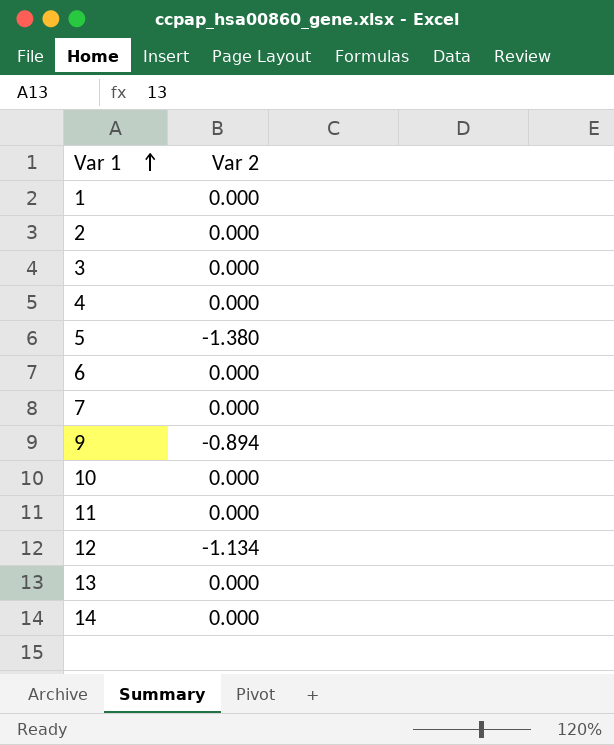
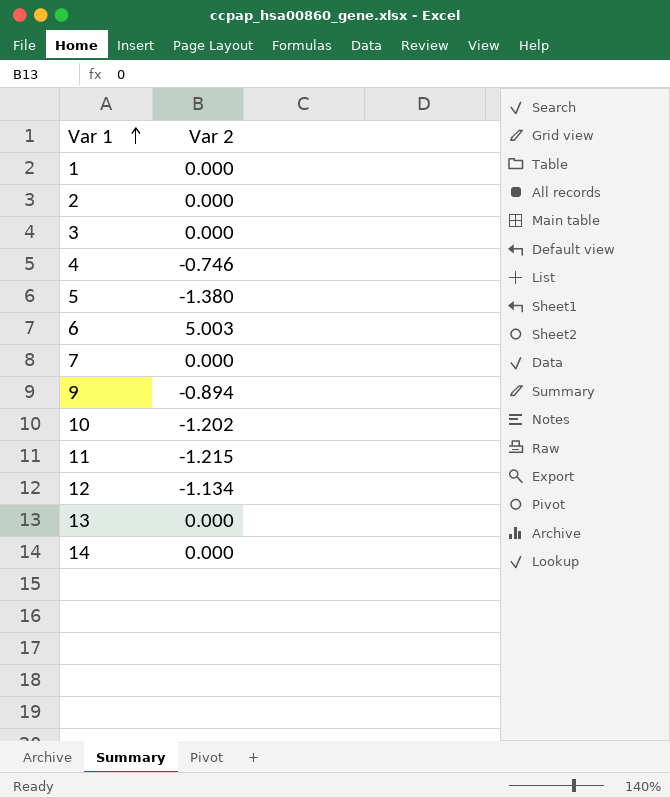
4 | Var 2: 0.000 -> -0.746
6 | Var 2: 0.000 -> 5.003
10 | Var 2: 0.000 -> -1.202
11 | Var 2: 0.000 -> -1.215

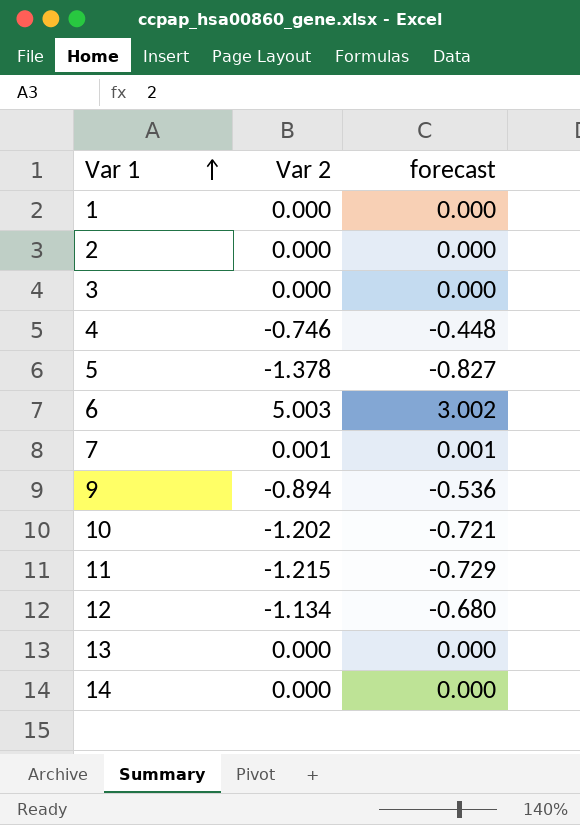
column forecast | formula: none -> [Var 2] * 0.6
5 | Var 2: -1.380 -> -1.378
7 | Var 2: 0.000 -> 0.001

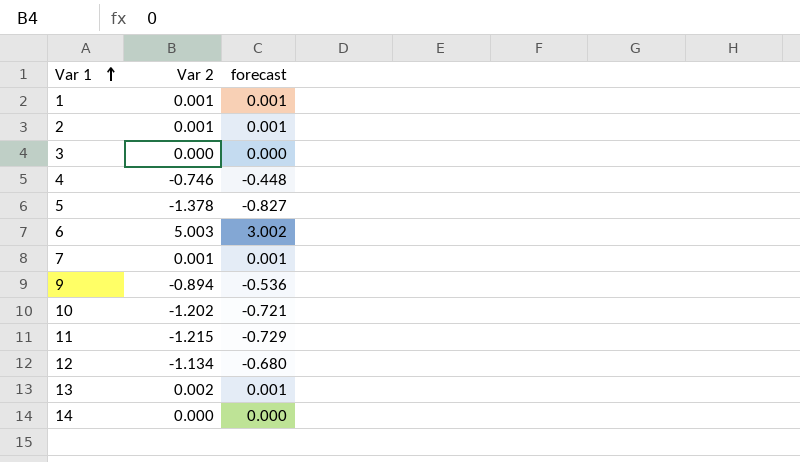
1 | Var 2: 0.000 -> 0.001
1 | forecast: 0.000 -> 0.001
2 | Var 2: 0.000 -> 0.001
2 | forecast: 0.000 -> 0.001
13 | Var 2: 0.000 -> 0.002
13 | forecast: 0.000 -> 0.001

